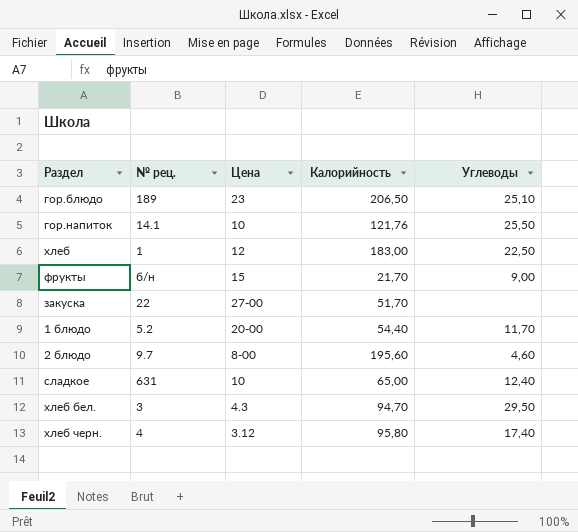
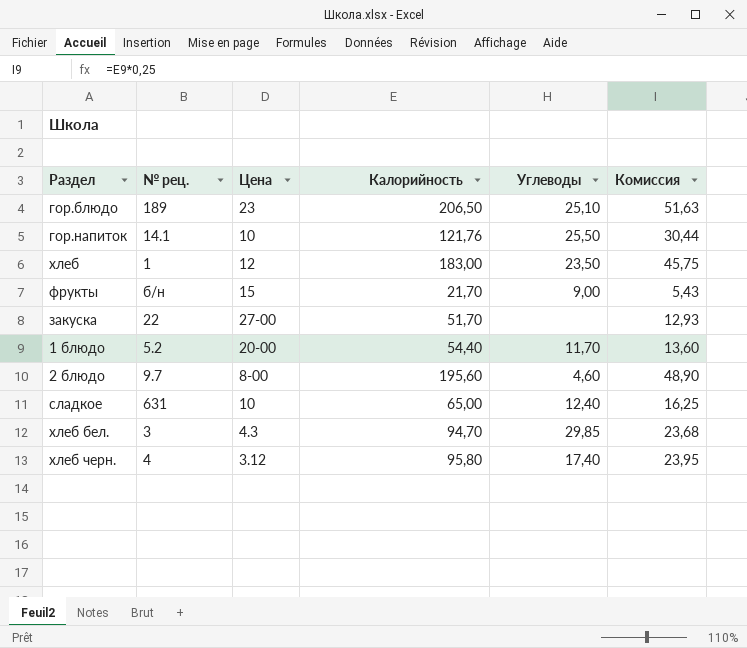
column Комиссия | formula: none -> [Калорийность] * 0,25
хлеб | Углеводы: 22,50 -> 23,50
хлеб бел. | Углеводы: 29,50 -> 29,85

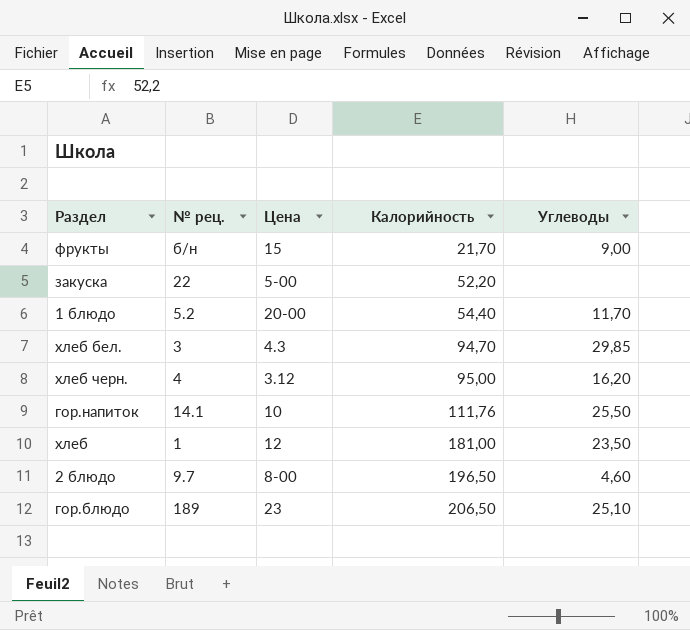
row order: none -> Калорийность ascending
column Комиссия | formula: [Калорийность] * 0,25 -> none
row сладкое: 631 | 10 | 65,00 | 12,40 | 16,25 -> none
закуска | Цена: 27-00 -> 5-00
закуска | Калорийность: 51,70 -> 52,20
хлеб черн. | Калорийность: 95,80 -> 95,00
хлеб черн. | Углеводы: 17,40 -> 16,20
гор.напиток | Калорийность: 121,76 -> 111,76
хлеб | Калорийность: 183,00 -> 181,00
2 блюдо | Калорийность: 195,60 -> 196,50

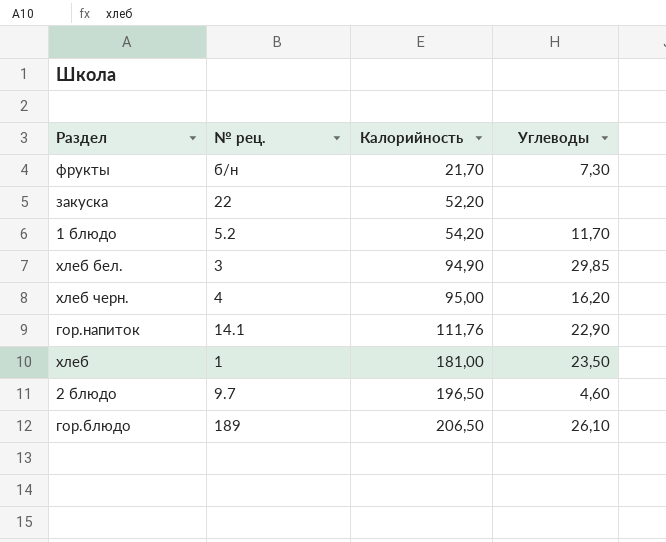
column Цена | position: 3 -> none
фрукты | Углеводы: 9,00 -> 7,30
1 блюдо | Калорийность: 54,40 -> 54,20
хлеб бел. | Калорийность: 94,70 -> 94,90
гор.напиток | Углеводы: 25,50 -> 22,90
гор.блюдо | Углеводы: 25,10 -> 26,10

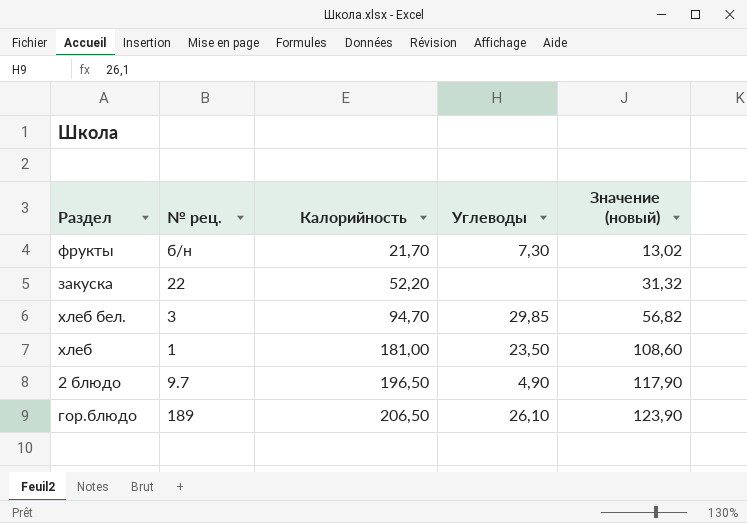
column Значение (новый) | formula: none -> [Калорийность] * 0,6
row 1 блюдо: 5.2 | 54,20 | 11,70 -> none
row хлеб черн.: 4 | 95,00 | 16,20 -> none
row гор.напиток: 14.1 | 111,76 | 22,90 -> none
хлеб бел. | Калорийность: 94,90 -> 94,70
2 блюдо | Углеводы: 4,60 -> 4,90

